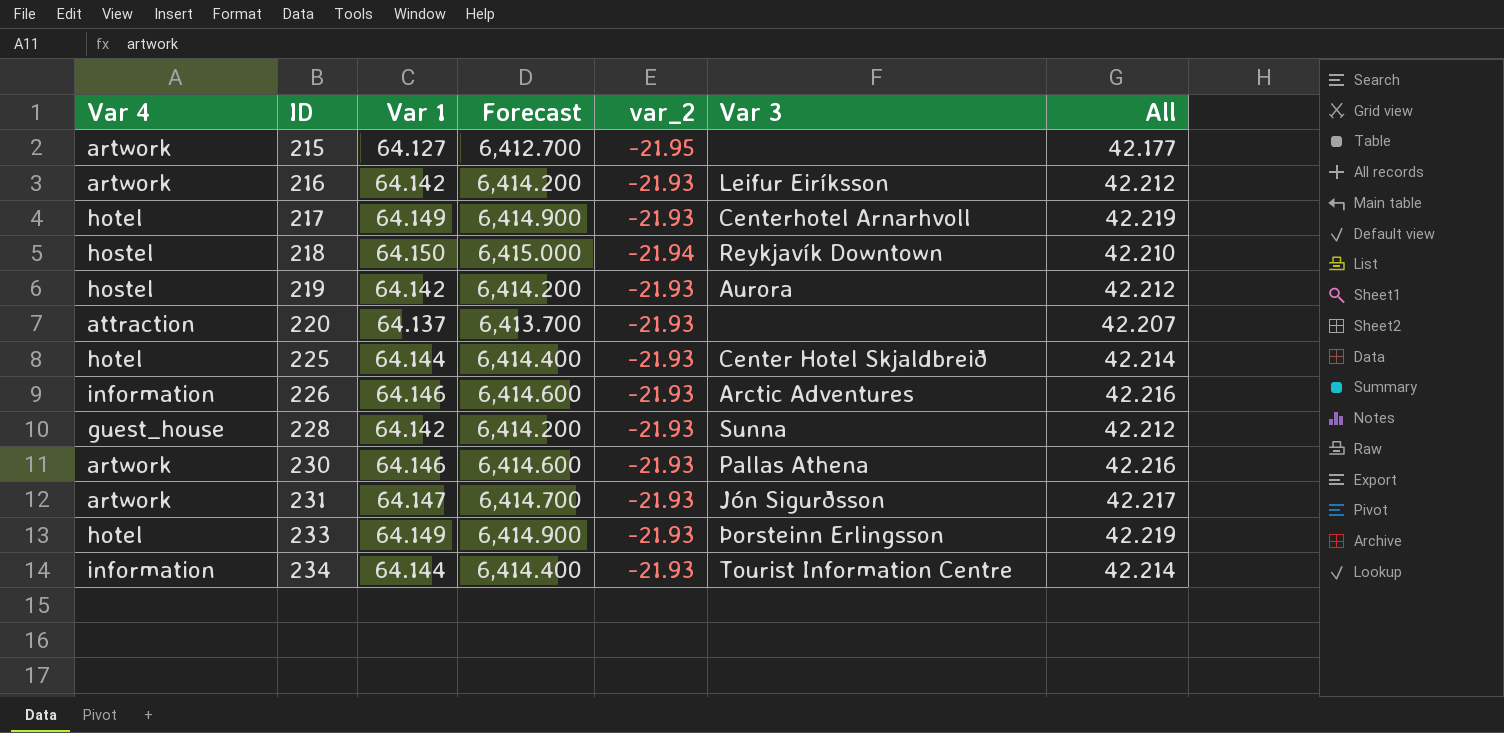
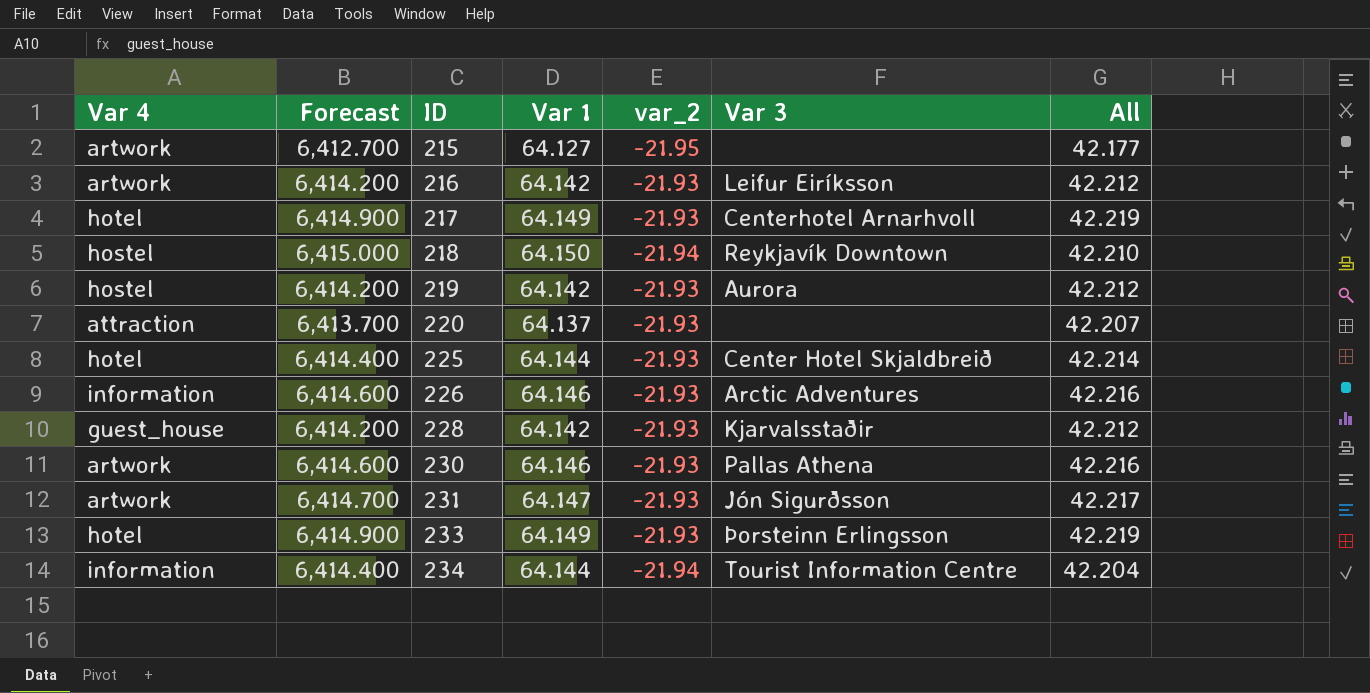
column Forecast | position: 4 -> 2
228 | Var 3: Sunna -> Kjarvalsstaðir
234 | var_2: -21.93 -> -21.94
234 | All: 42.214 -> 42.204

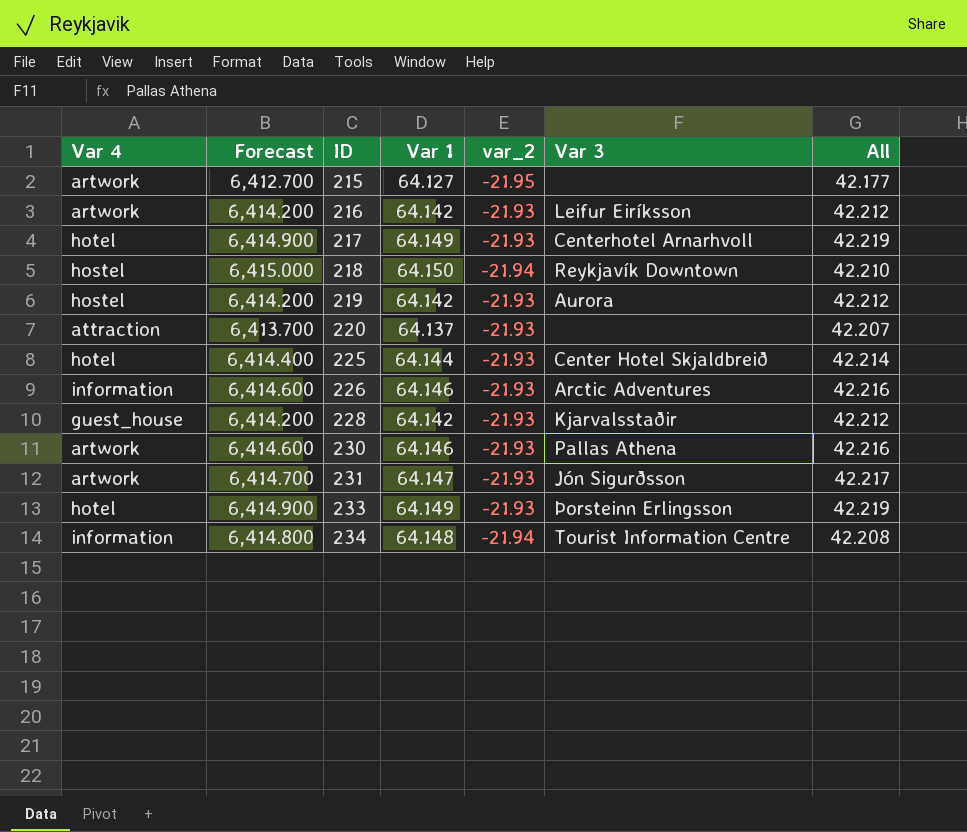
234 | Forecast: 6,414.400 -> 6,414.800
234 | Var 1: 64.144 -> 64.148
234 | All: 42.204 -> 42.208

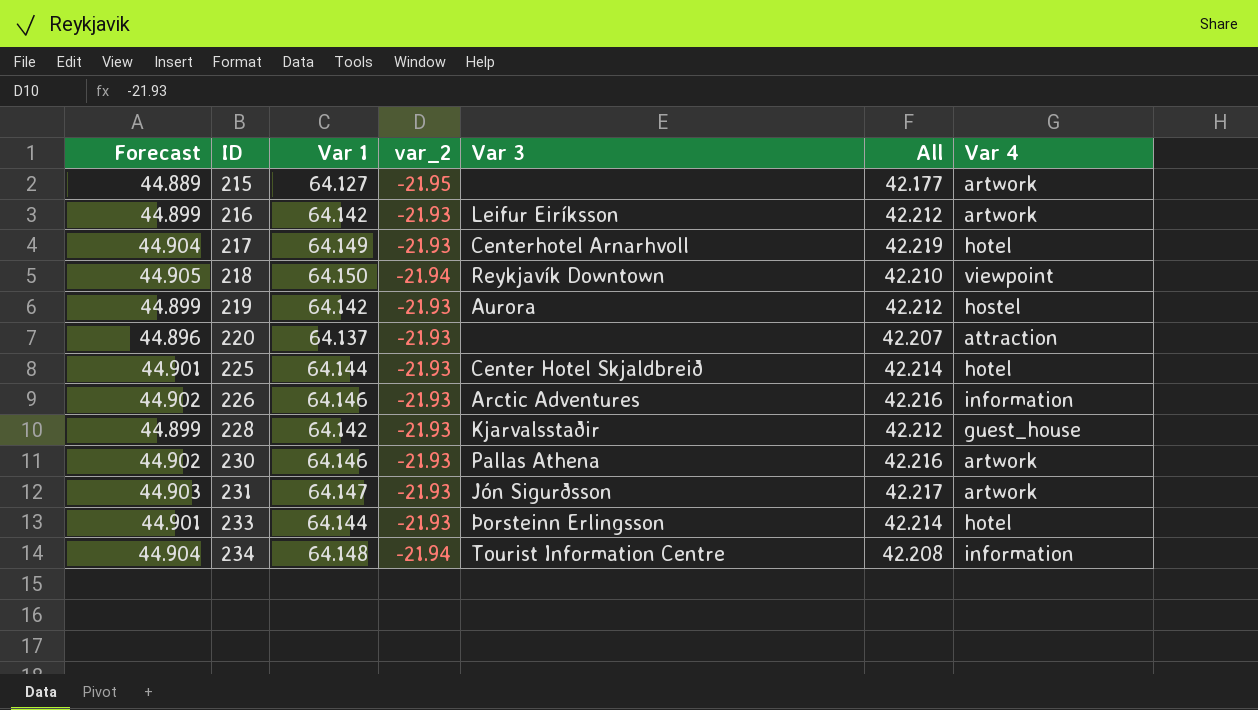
column Forecast | formula: [Var 1] * 100 -> [Var 1] * 0.7
column Var 4 | position: 1 -> 7
218 | Var 4: hostel -> viewpoint
233 | Var 1: 64.149 -> 64.144
233 | All: 42.219 -> 42.214

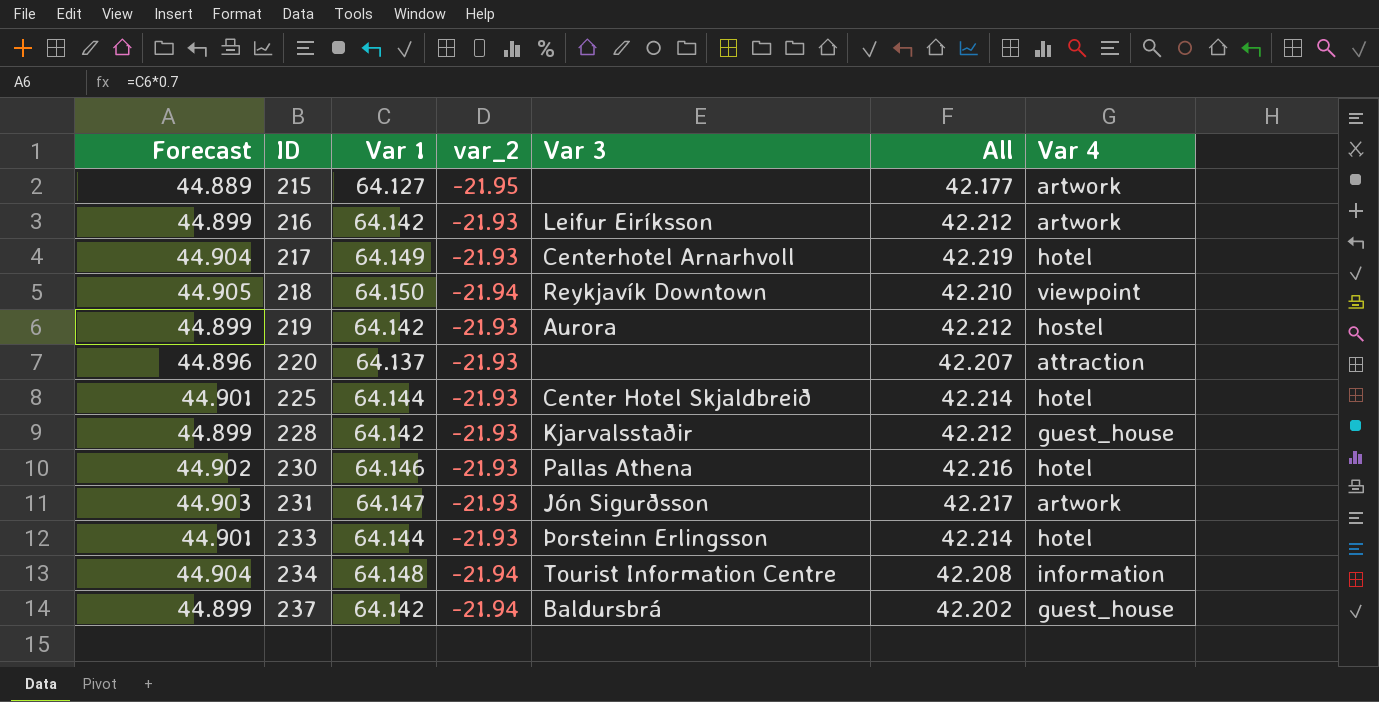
row 226: 44.902 | 64.146 | -21.93 | Arctic Adventures | 42.216 | information -> none
230 | Var 4: artwork -> hotel
row 237: none -> 44.899 | 64.142 | -21.94 | Baldursbrá | 42.202 | guest_house

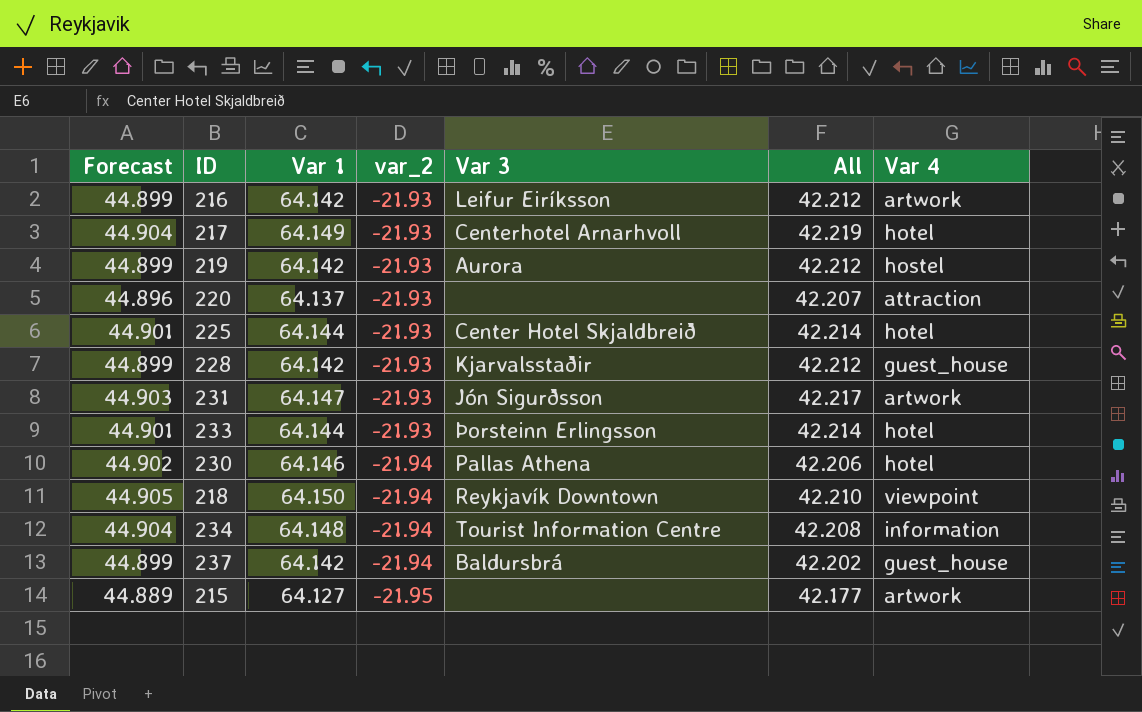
row order: ID ascending -> var_2 descending
230 | var_2: -21.93 -> -21.94
230 | All: 42.216 -> 42.206

